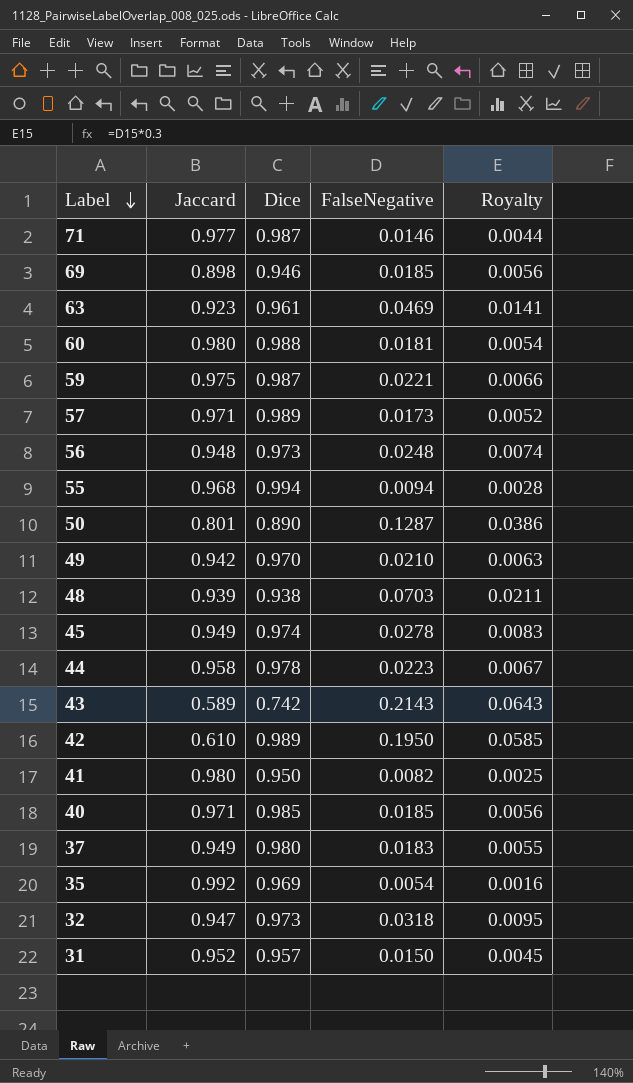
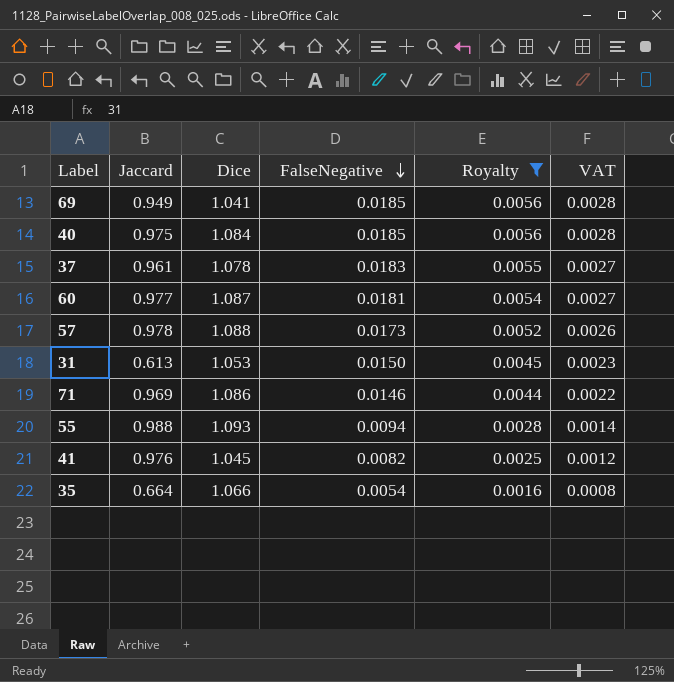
filter: none -> Royalty <= 0.0056
row order: Label descending -> FalseNegative descending
column VAT | formula: none -> [FalseNegative] * 0.15
69 | Jaccard: 0.898 -> 0.949
69 | Dice: 0.946 -> 1.041
40 | Jaccard: 0.971 -> 0.975
40 | Dice: 0.985 -> 1.084
37 | Jaccard: 0.949 -> 0.961
37 | Dice: 0.980 -> 1.078
60 | Jaccard: 0.980 -> 0.977
60 | Dice: 0.988 -> 1.087
57 | Jaccard: 0.971 -> 0.978
57 | Dice: 0.989 -> 1.088
31 | Jaccard: 0.952 -> 0.613
31 | Dice: 0.957 -> 1.053
71 | Jaccard: 0.977 -> 0.969
71 | Dice: 0.987 -> 1.086
55 | Jaccard: 0.968 -> 0.988
55 | Dice: 0.994 -> 1.093
41 | Jaccard: 0.980 -> 0.976
41 | Dice: 0.950 -> 1.045
35 | Jaccard: 0.992 -> 0.664
35 | Dice: 0.969 -> 1.066

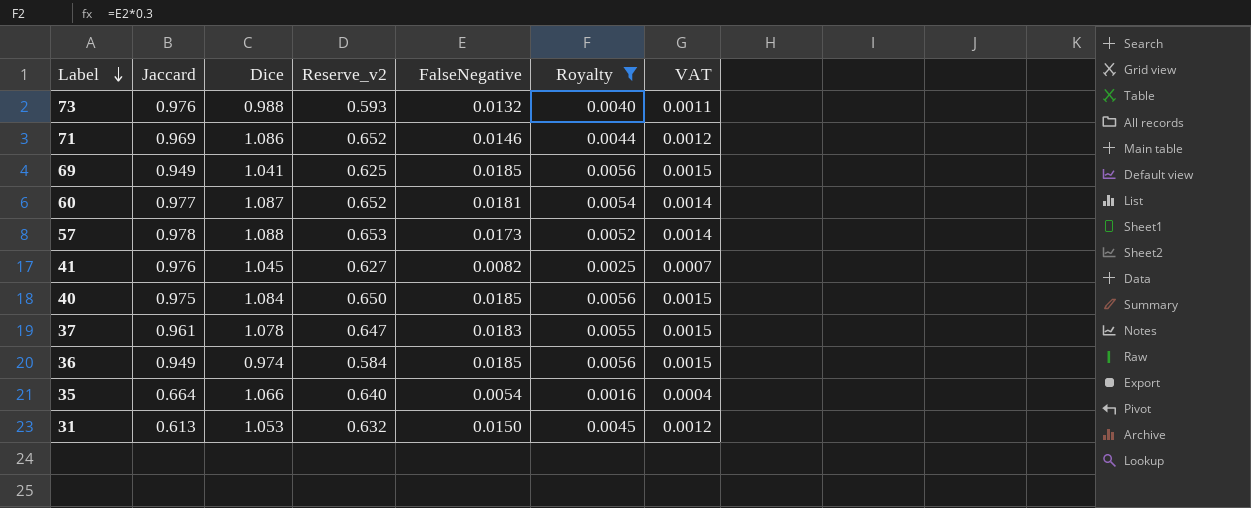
row order: FalseNegative descending -> Label descending
column Reserve_v2 | formula: none -> [Dice] * 0.6
column VAT | formula: [FalseNegative] * 0.15 -> [FalseNegative] * 0.08
row 55: 0.988 | 1.093 | 0.0094 | 0.0028 | 0.0014 -> none
row 73: none -> 0.976 | 0.988 | 0.593 | 0.0132 | 0.0040 | 0.0011
row 36: none -> 0.949 | 0.974 | 0.584 | 0.0185 | 0.0056 | 0.0015

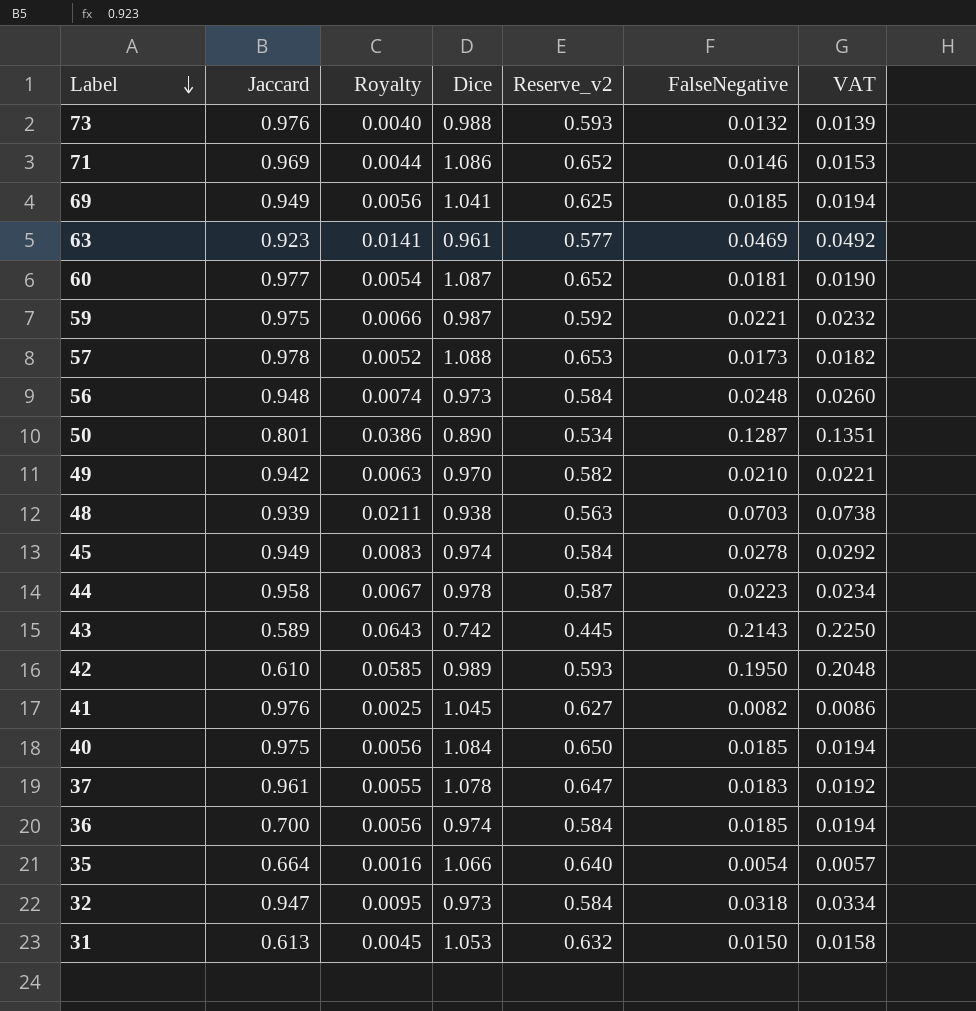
filter: Royalty <= 0.0056 -> none
column Royalty | position: 6 -> 3
column VAT | formula: [FalseNegative] * 0.08 -> [FalseNegative] * 1.05
36 | Jaccard: 0.949 -> 0.700

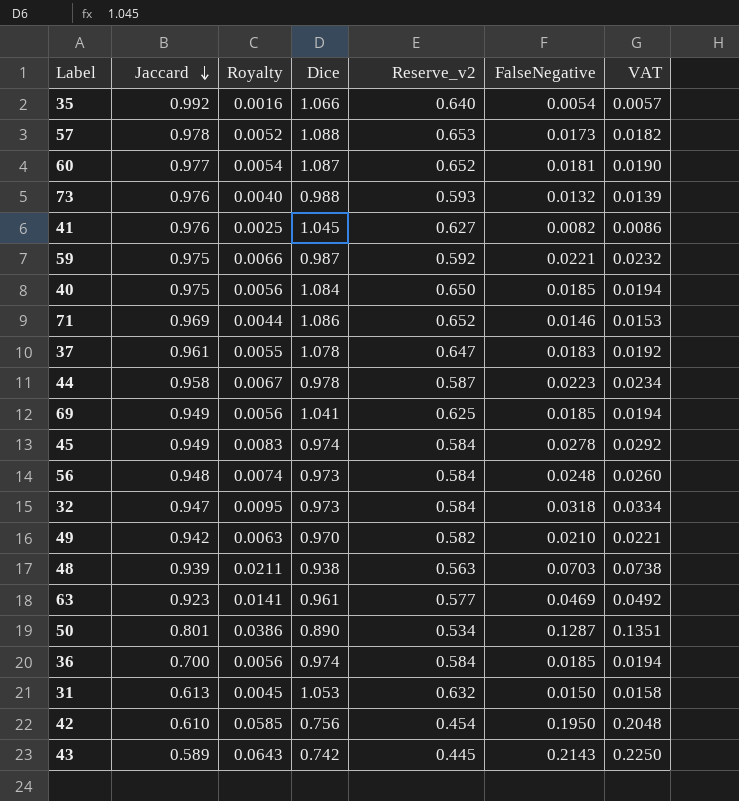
row order: Label descending -> Jaccard descending
35 | Jaccard: 0.664 -> 0.992
42 | Dice: 0.989 -> 0.756
42 | Reserve_v2: 0.593 -> 0.454

